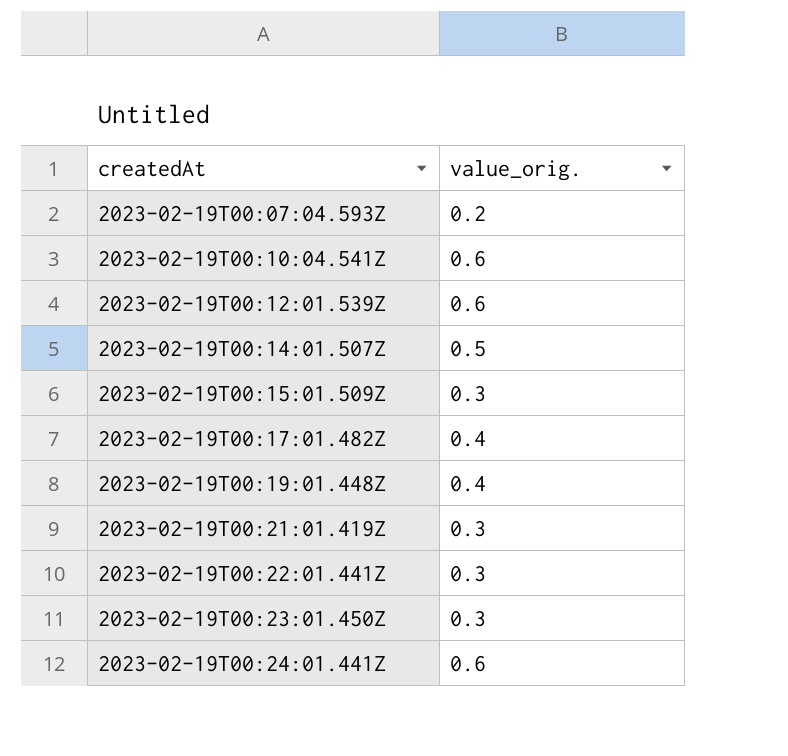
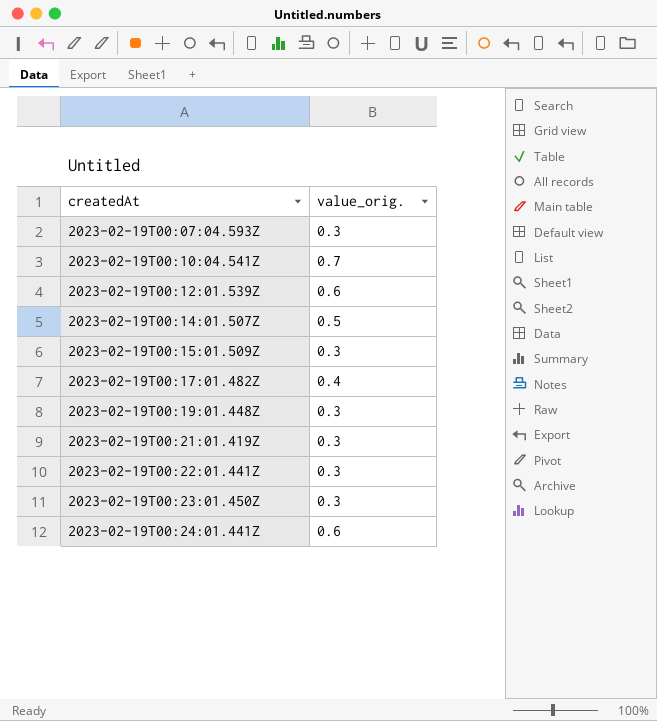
2023-02-19T00:07:04.593Z | value_orig.: 0.2 -> 0.3
2023-02-19T00:10:04.541Z | value_orig.: 0.6 -> 0.7
2023-02-19T00:19:01.448Z | value_orig.: 0.4 -> 0.3

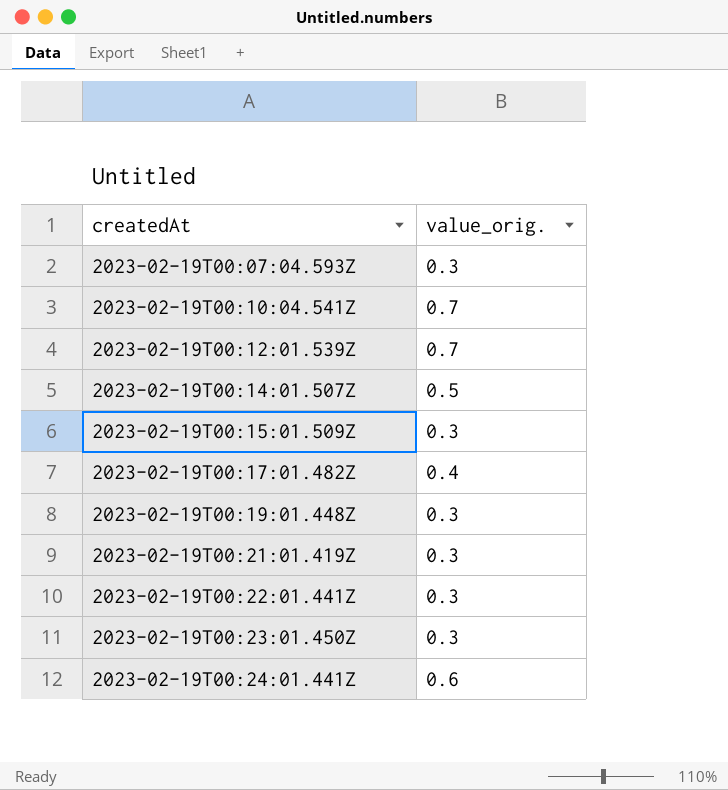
2023-02-19T00:12:01.539Z | value_orig.: 0.6 -> 0.7

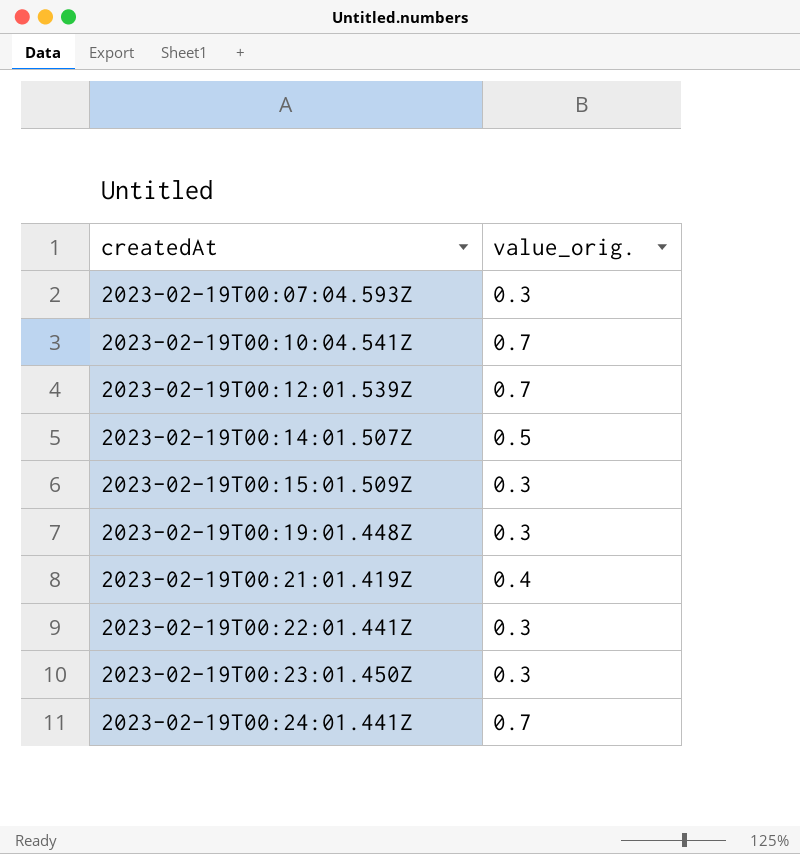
row 2023-02-19T00:17:01.482Z: 0.4 -> none
2023-02-19T00:21:01.419Z | value_orig.: 0.3 -> 0.4
2023-02-19T00:24:01.441Z | value_orig.: 0.6 -> 0.7

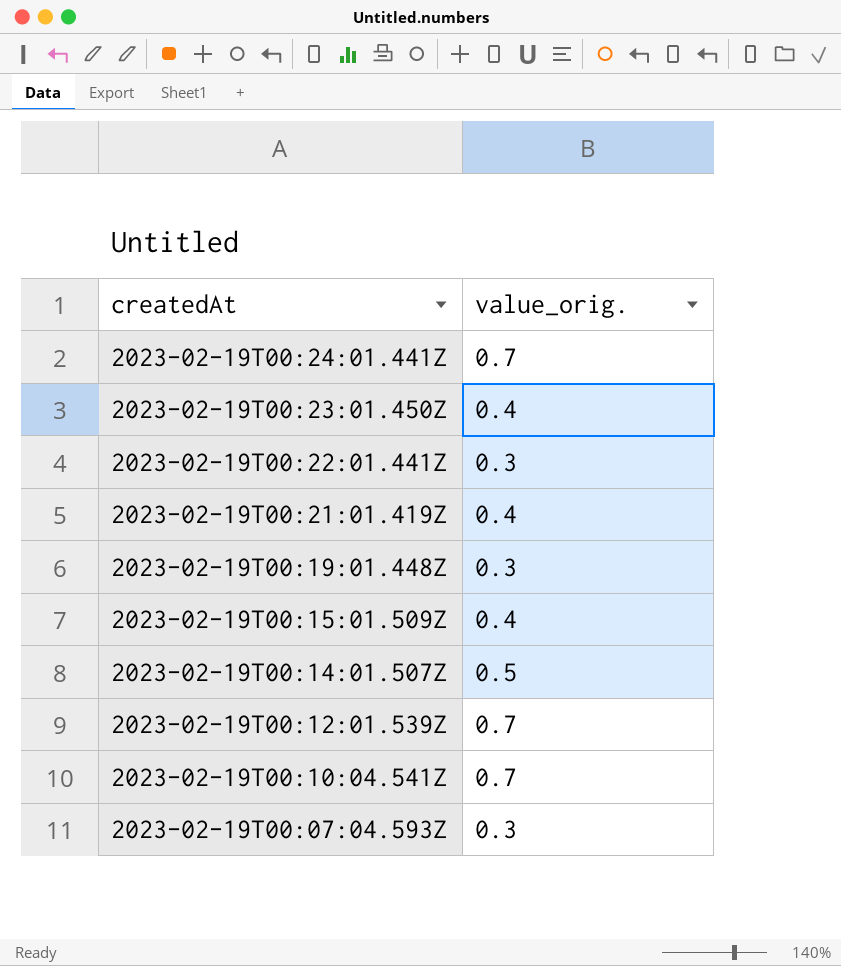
row order: createdAt ascending -> createdAt descending
2023-02-19T00:23:01.450Z | value_orig.: 0.3 -> 0.4
2023-02-19T00:15:01.509Z | value_orig.: 0.3 -> 0.4

